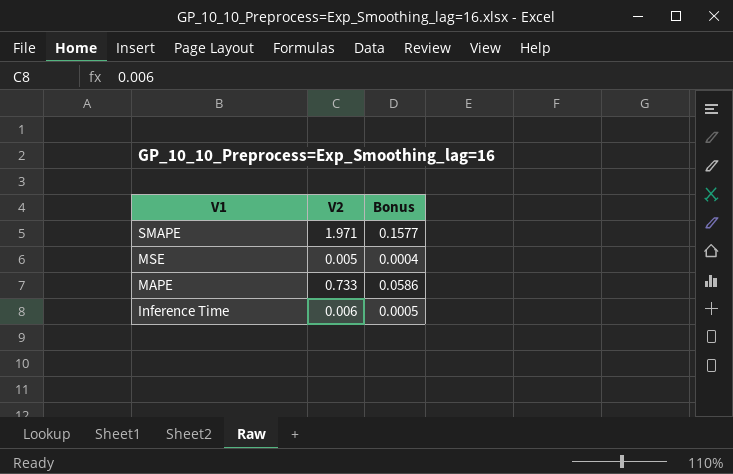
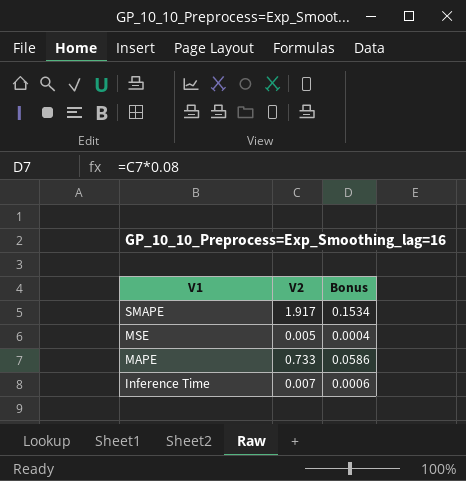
SMAPE | V2: 1.971 -> 1.917
SMAPE | Bonus: 0.1577 -> 0.1534
Inference Time | V2: 0.006 -> 0.007
Inference Time | Bonus: 0.0005 -> 0.0006

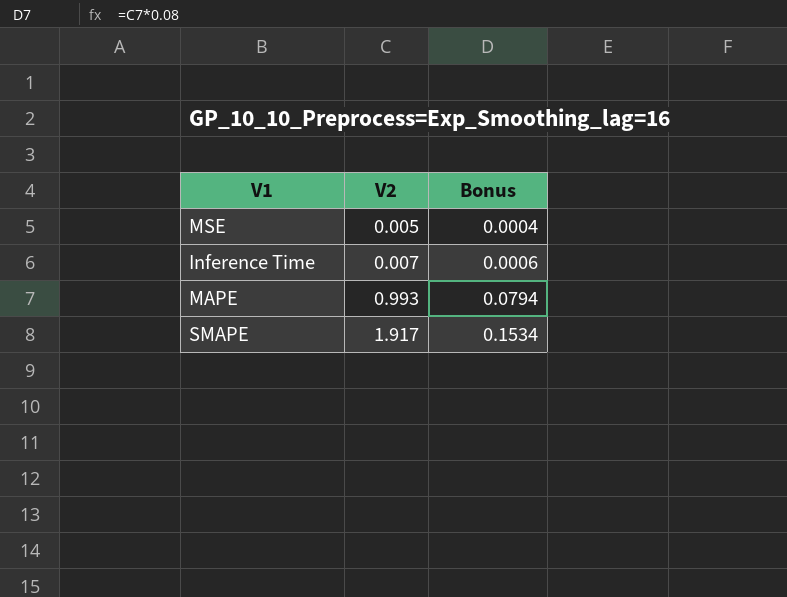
row order: V1 descending -> V2 ascending
MAPE | V2: 0.733 -> 0.993
MAPE | Bonus: 0.0586 -> 0.0794

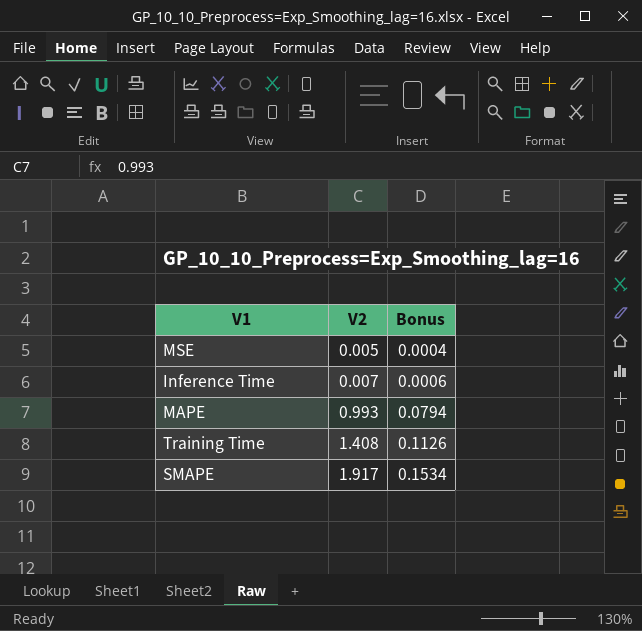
row Training Time: none -> 1.408 | 0.1126

